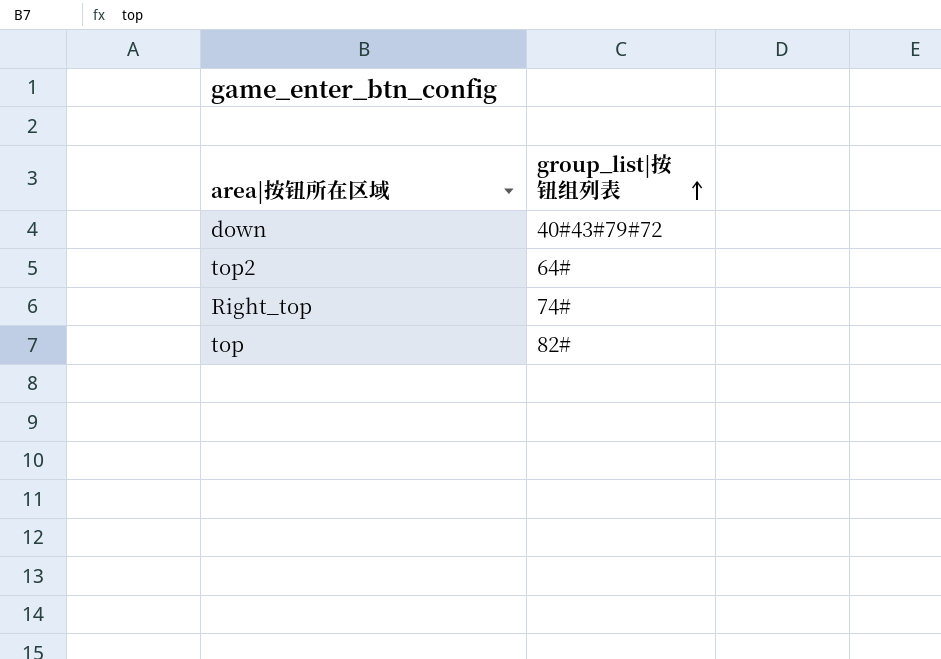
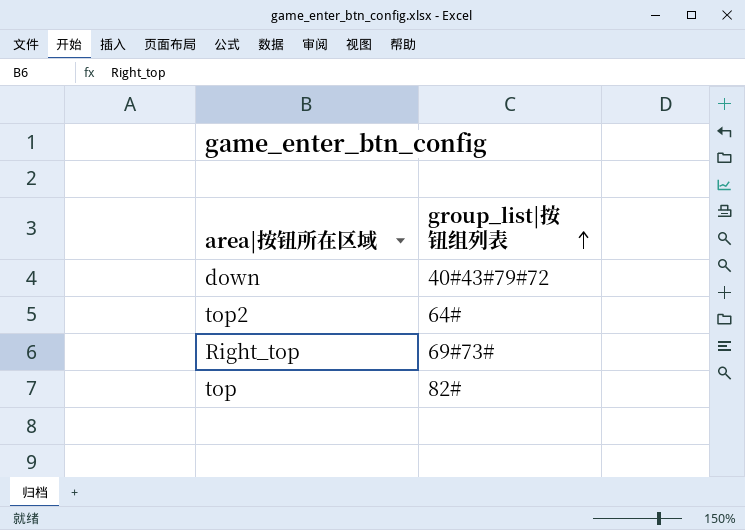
Right_top | group_list|按钮组列表: 74# -> 69#73#

